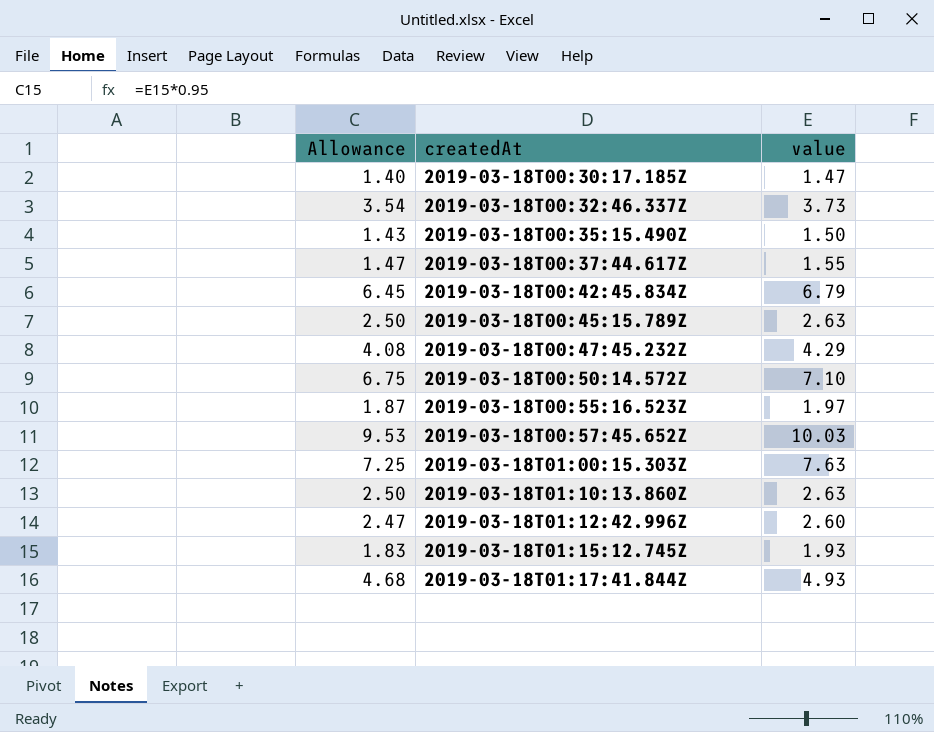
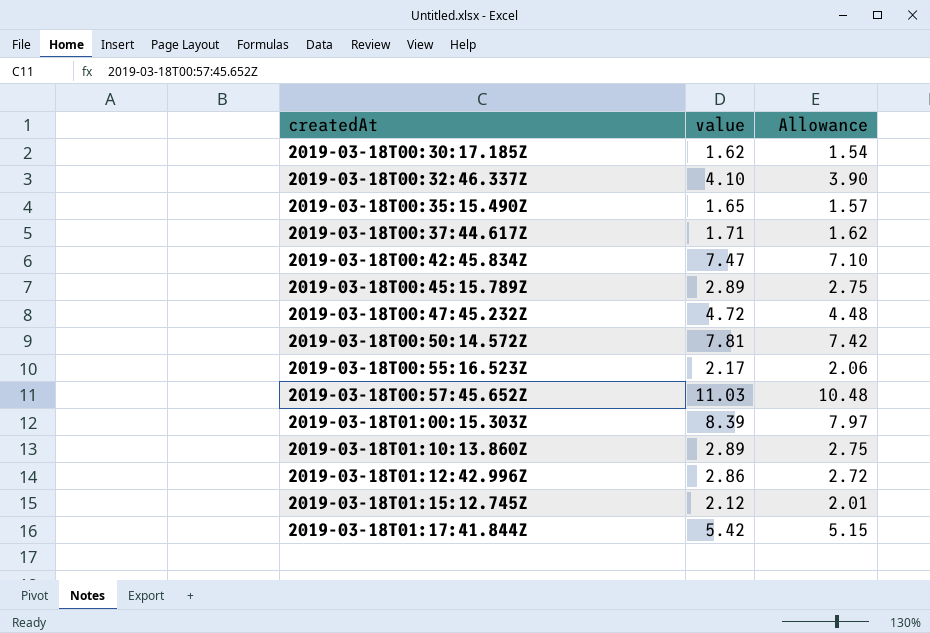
column Allowance | position: 1 -> 3
2019-03-18T00:30:17.185Z | value: 1.47 -> 1.62
2019-03-18T00:30:17.185Z | Allowance: 1.40 -> 1.54
2019-03-18T00:32:46.337Z | value: 3.73 -> 4.10
2019-03-18T00:32:46.337Z | Allowance: 3.54 -> 3.90
2019-03-18T00:35:15.490Z | value: 1.50 -> 1.65
2019-03-18T00:35:15.490Z | Allowance: 1.43 -> 1.57
2019-03-18T00:37:44.617Z | value: 1.55 -> 1.71
2019-03-18T00:37:44.617Z | Allowance: 1.47 -> 1.62
2019-03-18T00:42:45.834Z | value: 6.79 -> 7.47
2019-03-18T00:42:45.834Z | Allowance: 6.45 -> 7.10
2019-03-18T00:45:15.789Z | value: 2.63 -> 2.89
2019-03-18T00:45:15.789Z | Allowance: 2.50 -> 2.75
2019-03-18T00:47:45.232Z | value: 4.29 -> 4.72
2019-03-18T00:47:45.232Z | Allowance: 4.08 -> 4.48
2019-03-18T00:50:14.572Z | value: 7.10 -> 7.81
2019-03-18T00:50:14.572Z | Allowance: 6.75 -> 7.42
2019-03-18T00:55:16.523Z | value: 1.97 -> 2.17
2019-03-18T00:55:16.523Z | Allowance: 1.87 -> 2.06
2019-03-18T00:57:45.652Z | value: 10.03 -> 11.03
2019-03-18T00:57:45.652Z | Allowance: 9.53 -> 10.48
2019-03-18T01:00:15.303Z | value: 7.63 -> 8.39
2019-03-18T01:00:15.303Z | Allowance: 7.25 -> 7.97
2019-03-18T01:10:13.860Z | value: 2.63 -> 2.89
2019-03-18T01:10:13.860Z | Allowance: 2.50 -> 2.75
2019-03-18T01:12:42.996Z | value: 2.60 -> 2.86
2019-03-18T01:12:42.996Z | Allowance: 2.47 -> 2.72
2019-03-18T01:15:12.745Z | value: 1.93 -> 2.12
2019-03-18T01:15:12.745Z | Allowance: 1.83 -> 2.01
2019-03-18T01:17:41.844Z | value: 4.93 -> 5.42
2019-03-18T01:17:41.844Z | Allowance: 4.68 -> 5.15

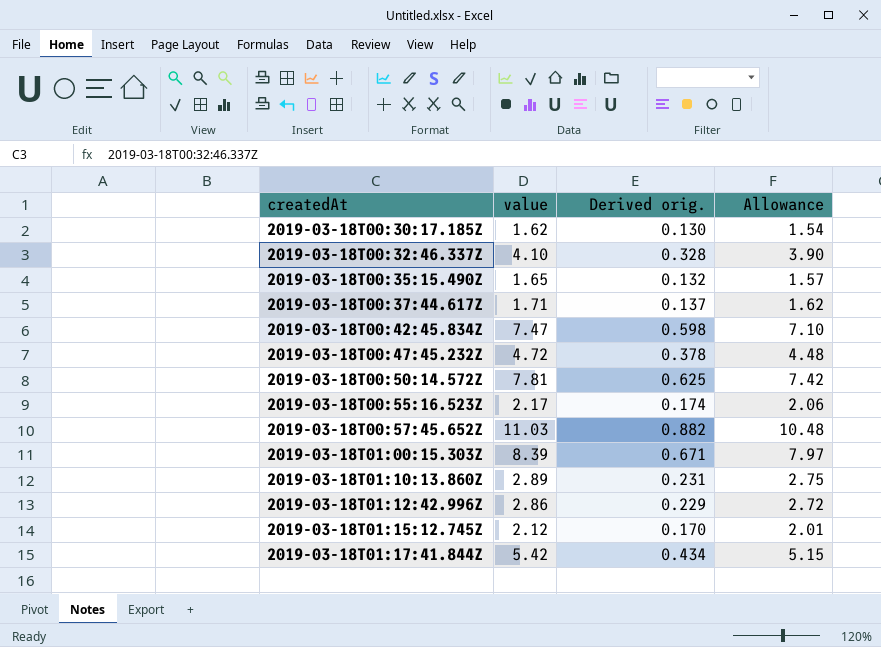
column Derived orig. | formula: none -> [value] * 0.08
row 2019-03-18T00:45:15.789Z: 2.89 | 2.75 -> none

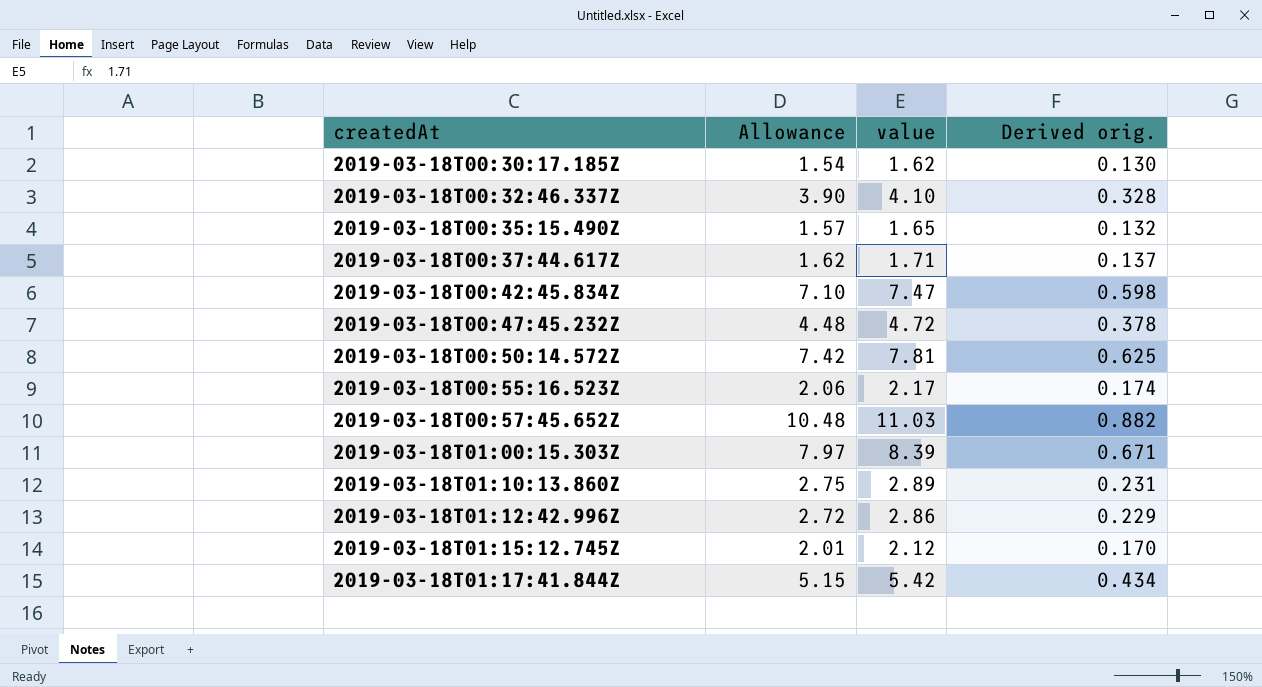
column Allowance | position: 4 -> 2

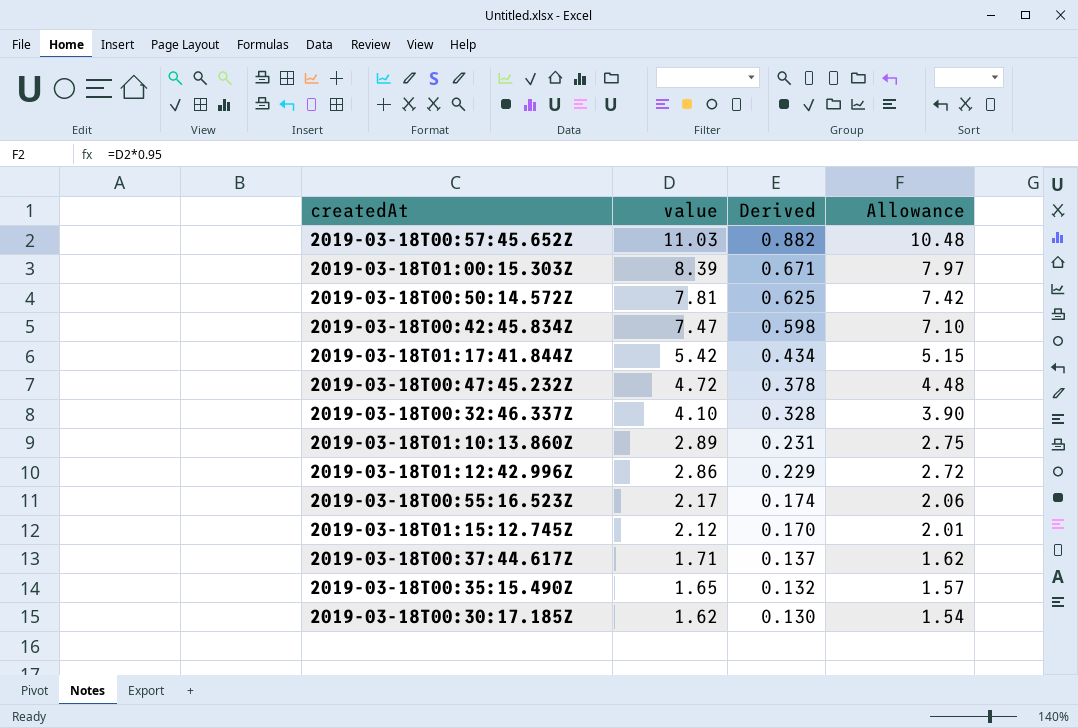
row order: createdAt ascending -> value descending
column name: Derived orig. -> Derived
column Allowance | position: 2 -> 4

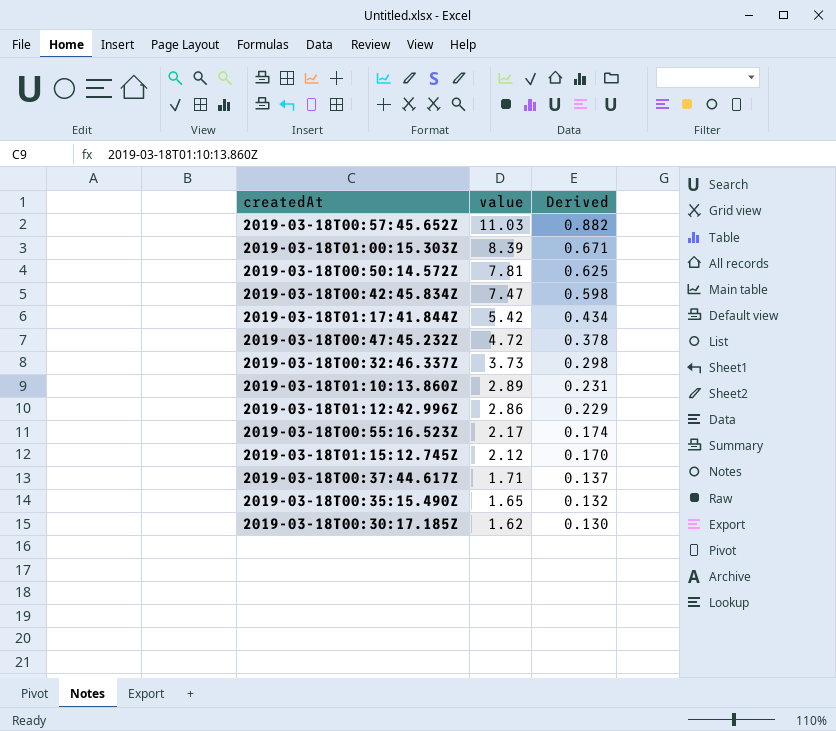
column Allowance | formula: [value] * 0.95 -> none
2019-03-18T00:32:46.337Z | value: 4.10 -> 3.73
2019-03-18T00:32:46.337Z | Derived: 0.328 -> 0.298

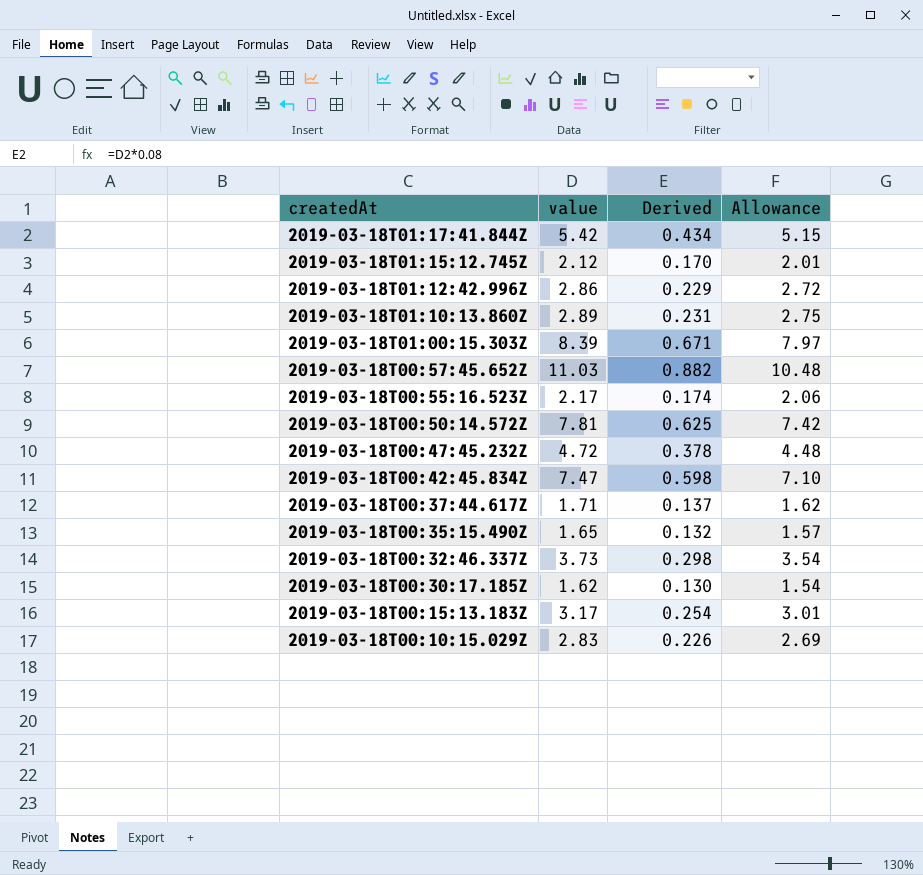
row order: value descending -> createdAt descending
column Allowance | formula: none -> [value] * 0.95
row 2019-03-18T00:15:13.183Z: none -> 3.17 | 0.254 | 3.01
row 2019-03-18T00:10:15.029Z: none -> 2.83 | 0.226 | 2.69

